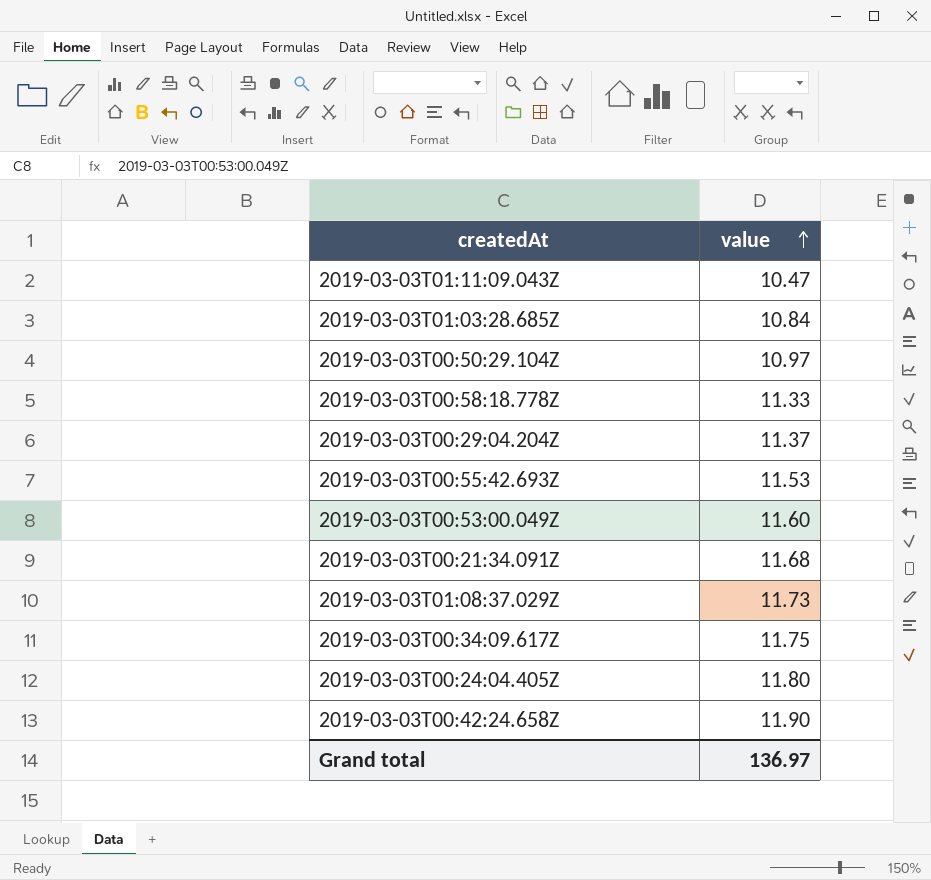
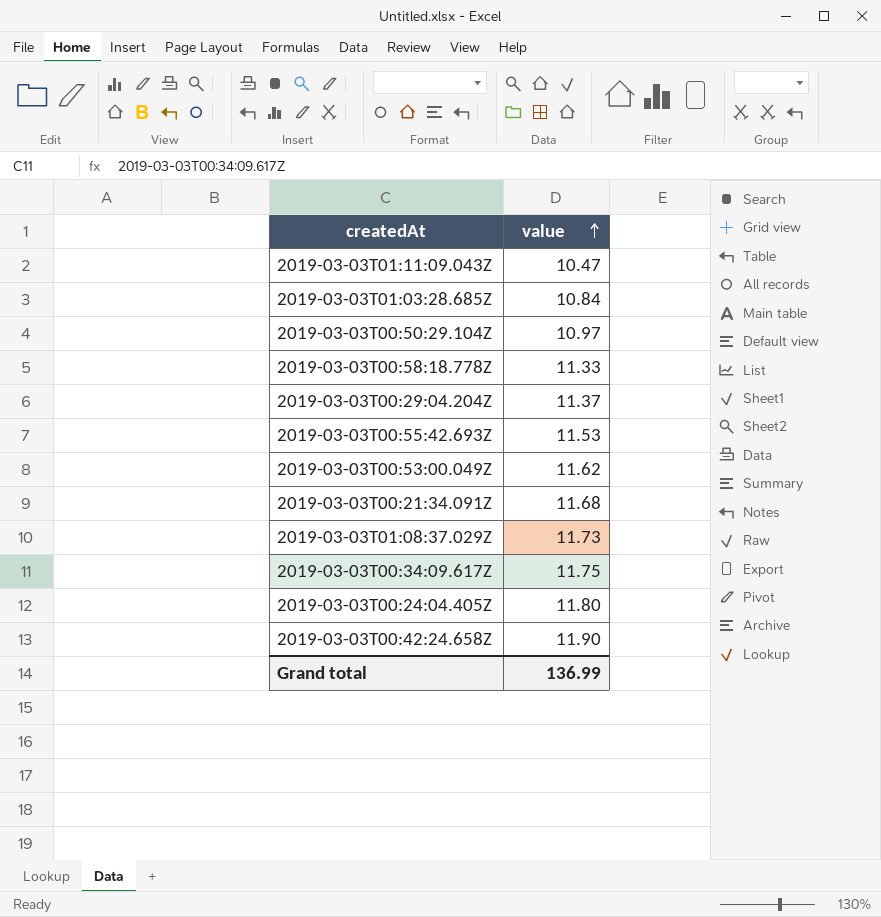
2019-03-03T00:53:00.049Z | value: 11.60 -> 11.62
Grand total | value: 136.97 -> 136.99

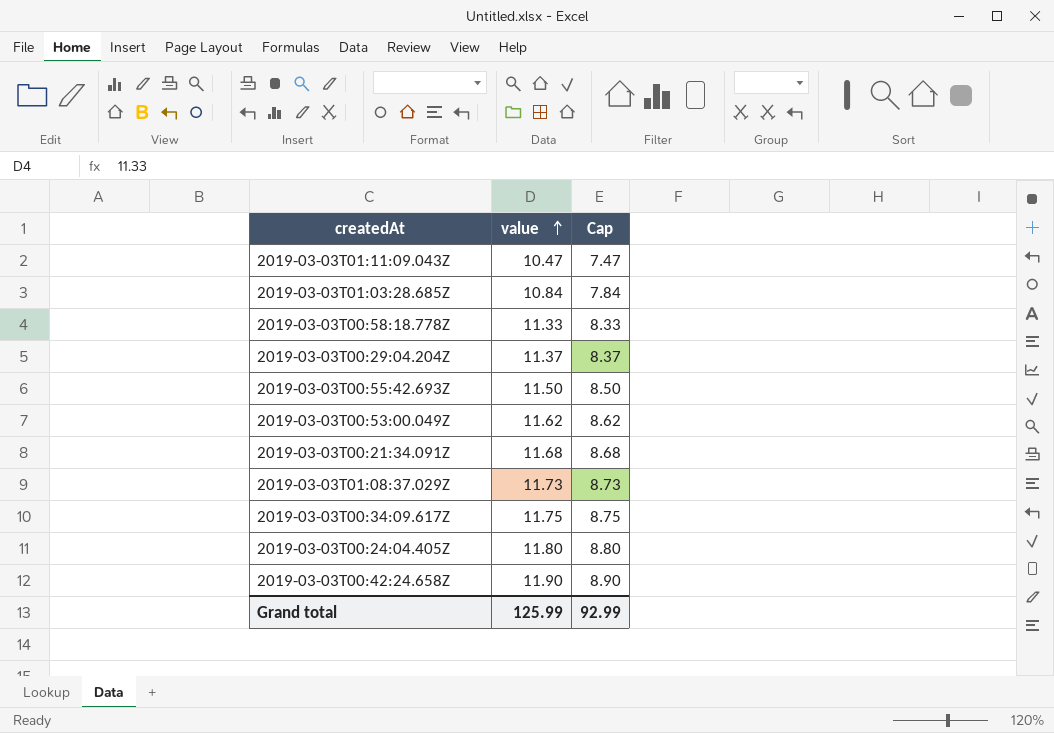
column Cap | formula: none -> [value] - 3
row 2019-03-03T00:50:29.104Z: 10.97 -> none
2019-03-03T00:55:42.693Z | value: 11.53 -> 11.50
Grand total | value: 136.99 -> 125.99

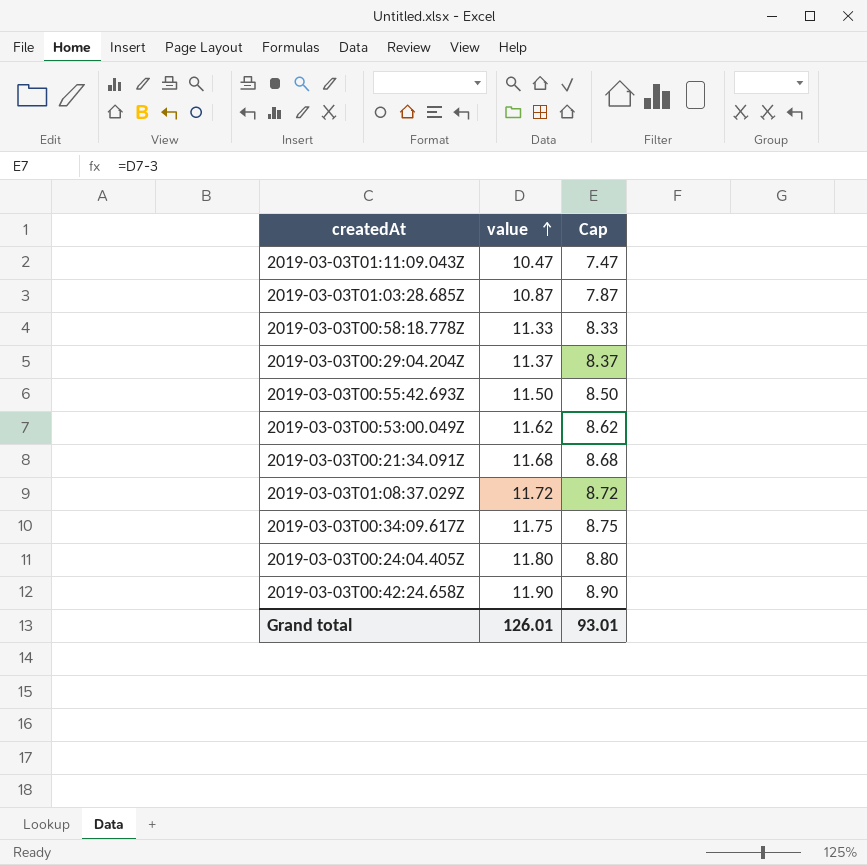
2019-03-03T01:03:28.685Z | value: 10.84 -> 10.87
2019-03-03T01:03:28.685Z | Cap: 7.84 -> 7.87
2019-03-03T01:08:37.029Z | value: 11.73 -> 11.72
2019-03-03T01:08:37.029Z | Cap: 8.73 -> 8.72
Grand total | value: 125.99 -> 126.01
Grand total | Cap: 92.99 -> 93.01

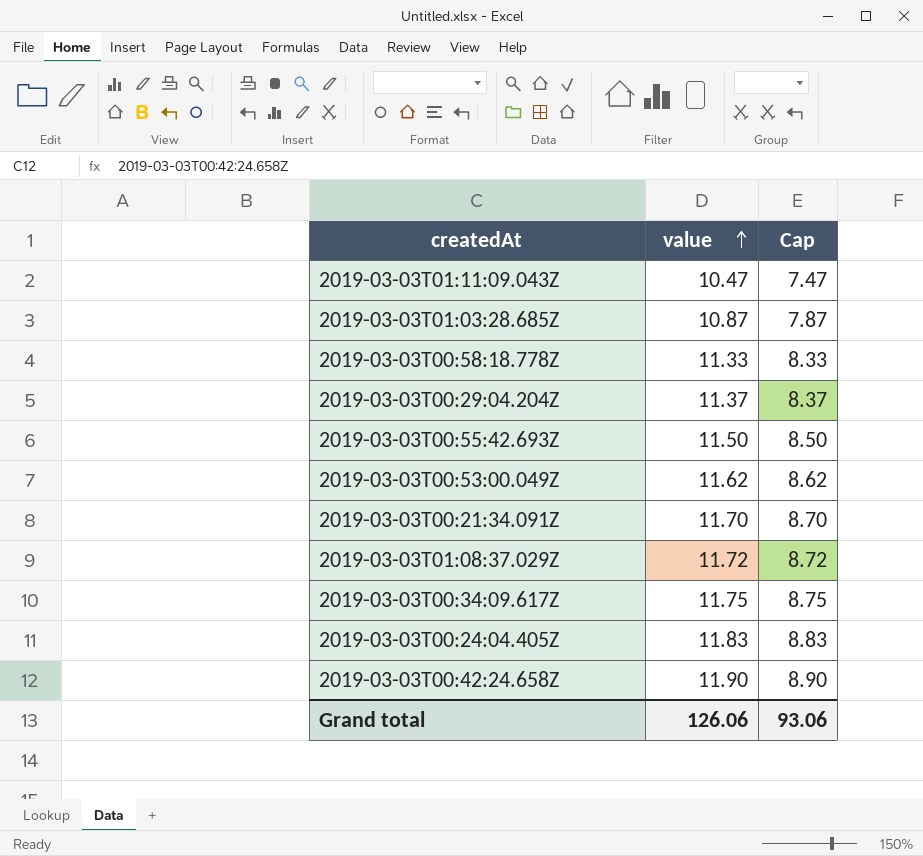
2019-03-03T00:21:34.091Z | value: 11.68 -> 11.70
2019-03-03T00:21:34.091Z | Cap: 8.68 -> 8.70
2019-03-03T00:24:04.405Z | value: 11.80 -> 11.83
2019-03-03T00:24:04.405Z | Cap: 8.80 -> 8.83
Grand total | value: 126.01 -> 126.06
Grand total | Cap: 93.01 -> 93.06

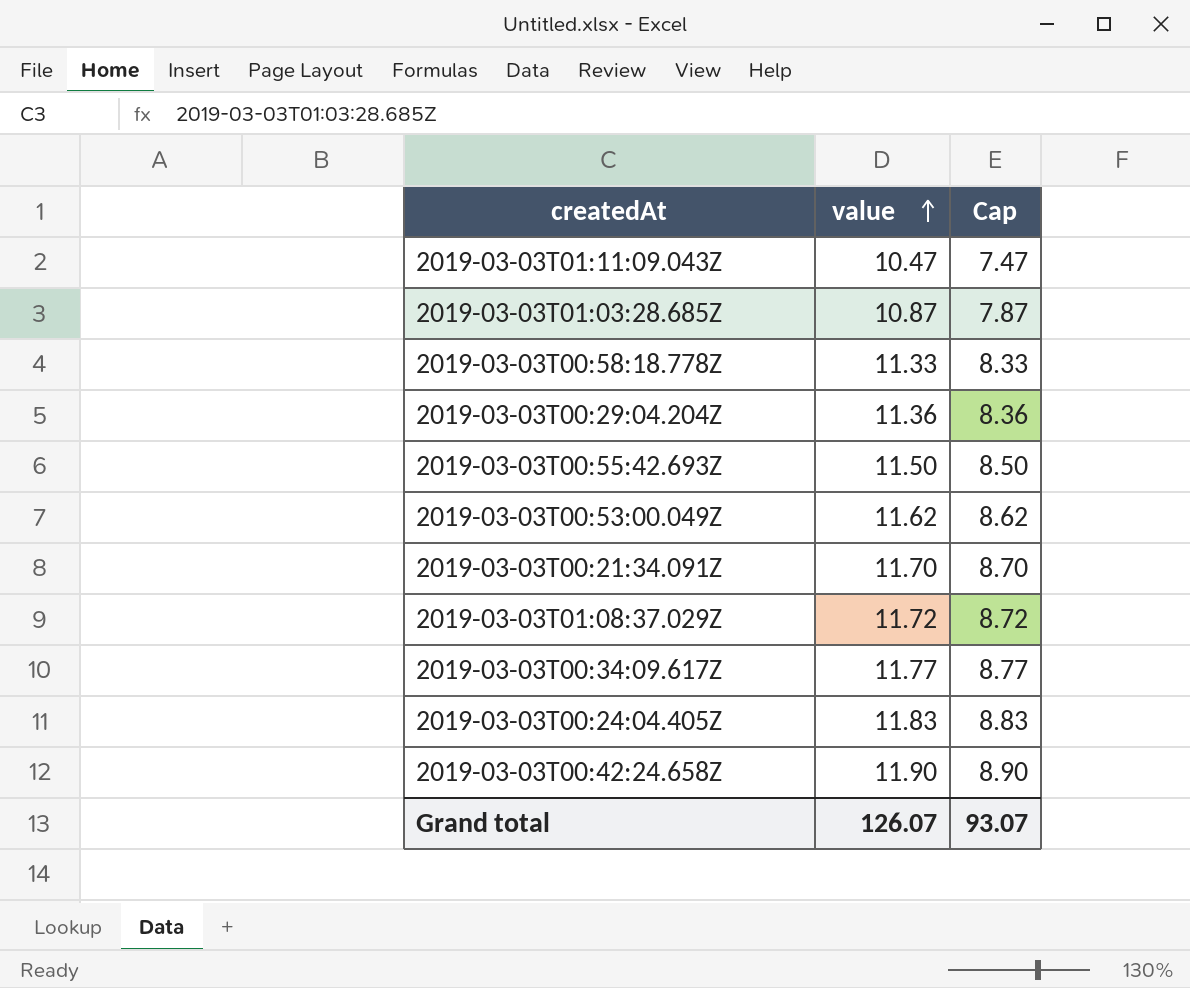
2019-03-03T00:29:04.204Z | value: 11.37 -> 11.36
2019-03-03T00:29:04.204Z | Cap: 8.37 -> 8.36
2019-03-03T00:34:09.617Z | value: 11.75 -> 11.77
2019-03-03T00:34:09.617Z | Cap: 8.75 -> 8.77
Grand total | value: 126.06 -> 126.07
Grand total | Cap: 93.06 -> 93.07

